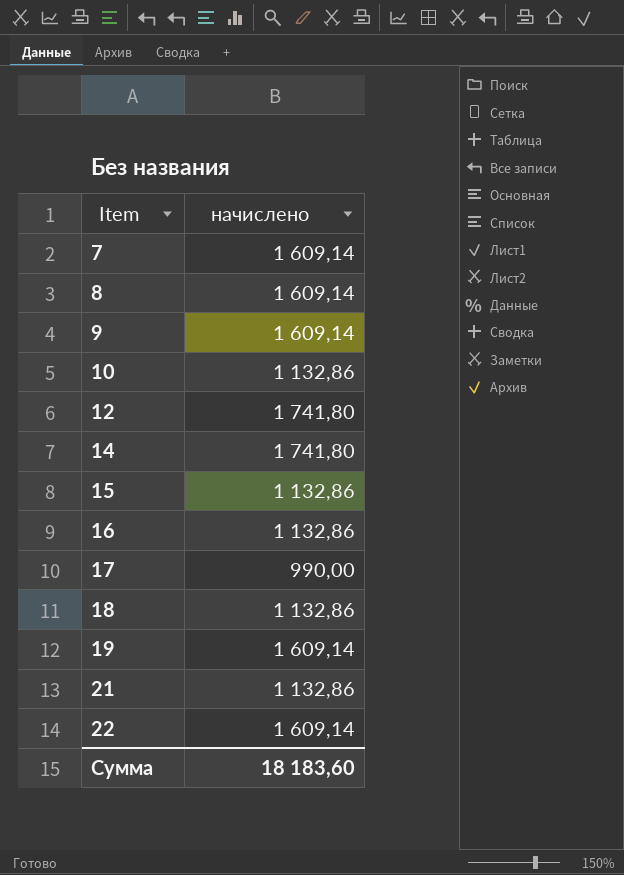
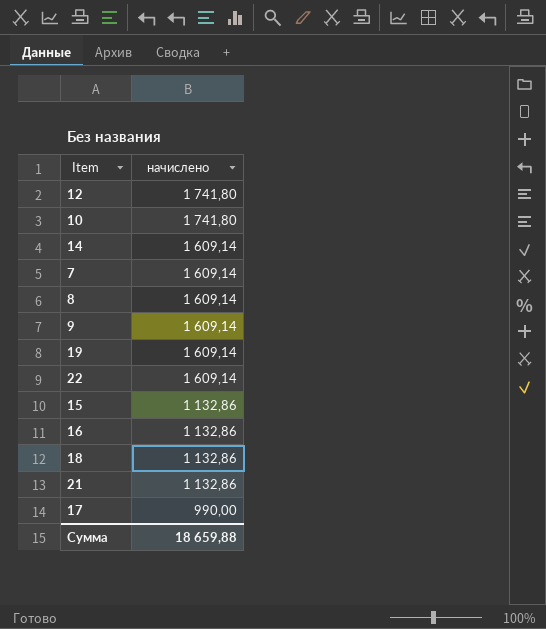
row order: Item ascending -> начислено descending
10 | начислено: 1 132,86 -> 1 741,80
14 | начислено: 1 741,80 -> 1 609,14
Сумма | начислено: 18 183,60 -> 18 659,88

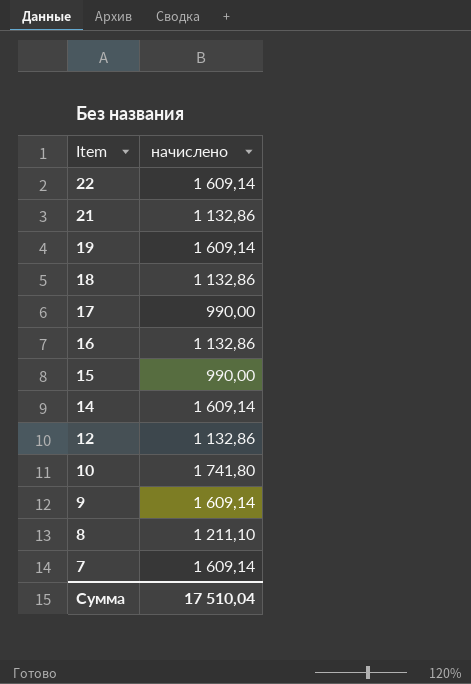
row order: начислено descending -> Item descending
15 | начислено: 1 132,86 -> 990,00
12 | начислено: 1 741,80 -> 1 132,86
8 | начислено: 1 609,14 -> 1 211,10
Сумма | начислено: 18 659,88 -> 17 510,04

